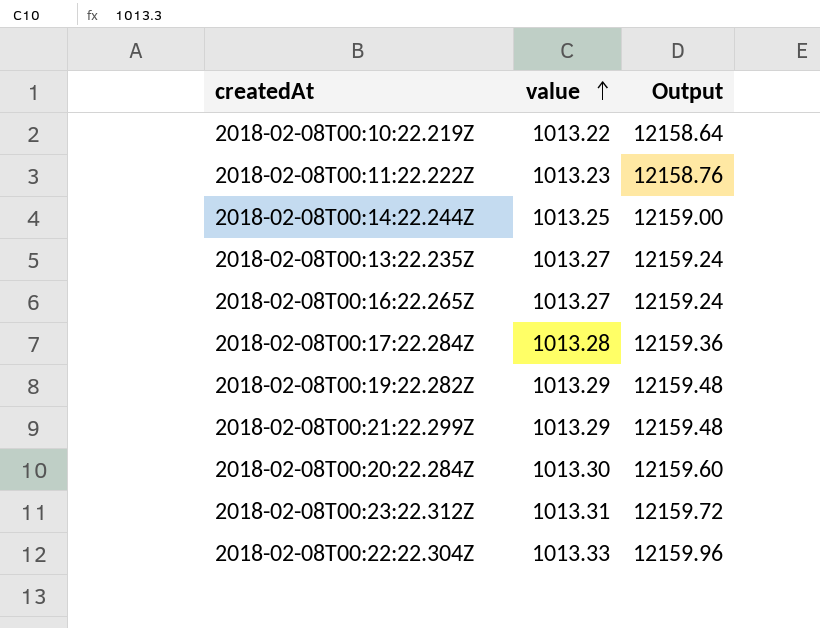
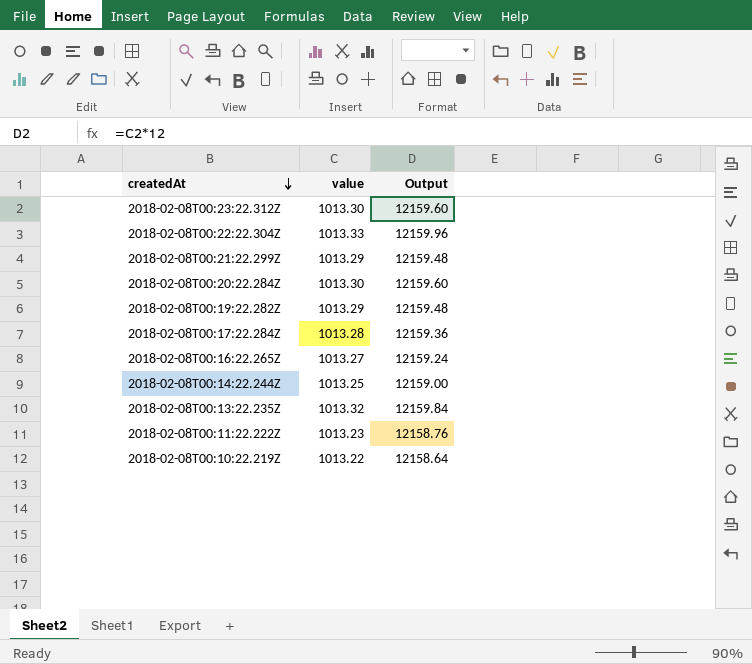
row order: value ascending -> createdAt descending
2018-02-08T00:23:22.312Z | value: 1013.31 -> 1013.30
2018-02-08T00:23:22.312Z | Output: 12159.72 -> 12159.60
2018-02-08T00:13:22.235Z | value: 1013.27 -> 1013.32
2018-02-08T00:13:22.235Z | Output: 12159.24 -> 12159.84

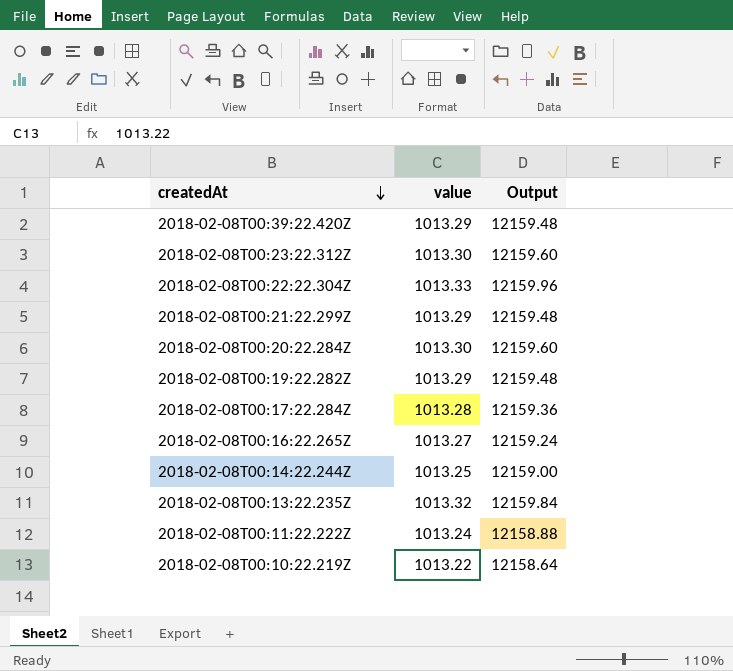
row 2018-02-08T00:39:22.420Z: none -> 1013.29 | 12159.48
2018-02-08T00:11:22.222Z | value: 1013.23 -> 1013.24
2018-02-08T00:11:22.222Z | Output: 12158.76 -> 12158.88

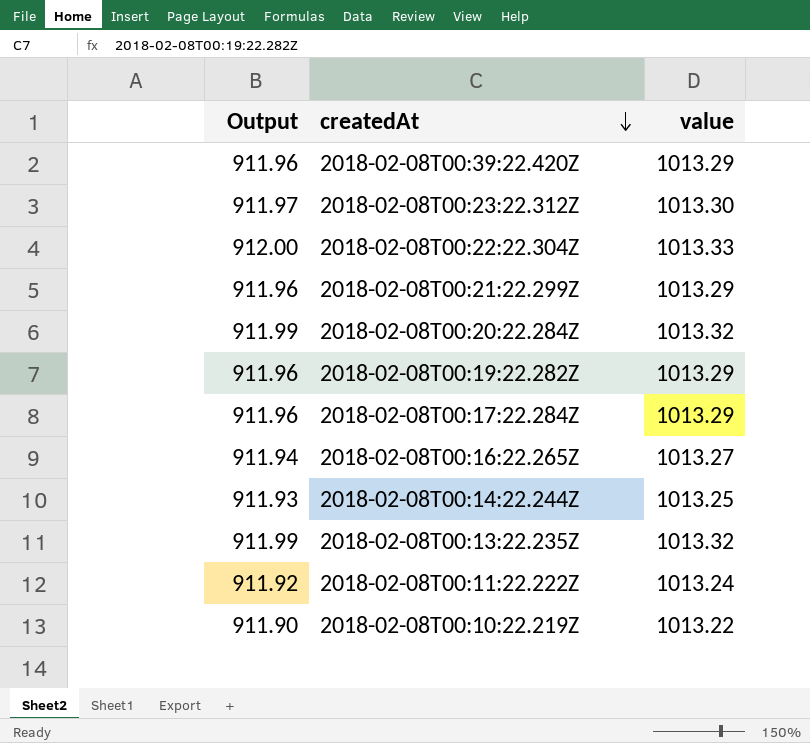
column Output | formula: [value] * 12 -> [value] * 0.9
column Output | position: 3 -> 1
2018-02-08T00:20:22.284Z | value: 1013.30 -> 1013.32
2018-02-08T00:17:22.284Z | value: 1013.28 -> 1013.29

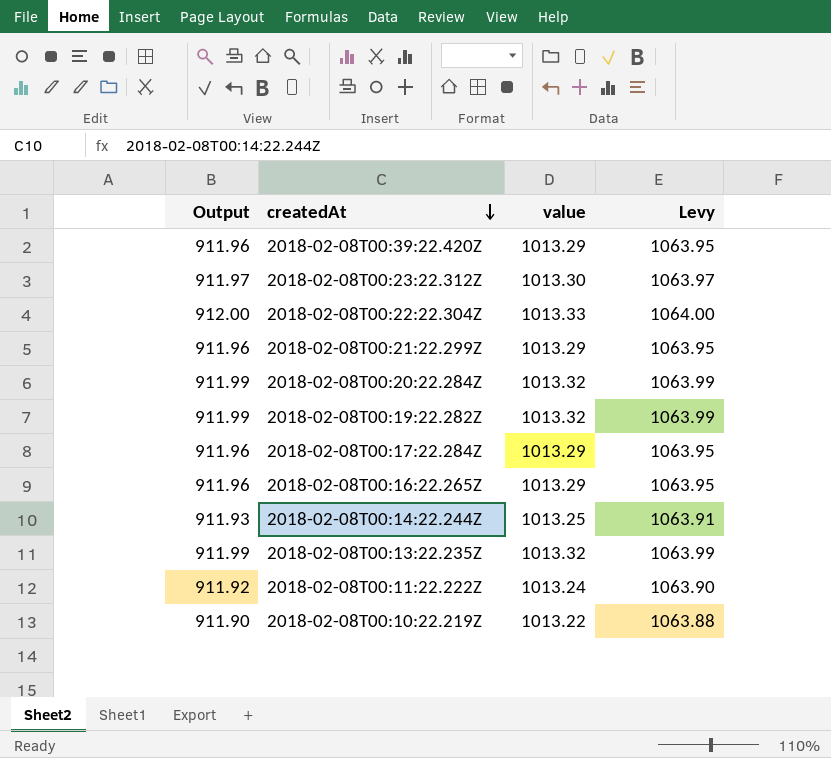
column Levy | formula: none -> [value] * 1.05
2018-02-08T00:19:22.282Z | Output: 911.96 -> 911.99
2018-02-08T00:19:22.282Z | value: 1013.29 -> 1013.32
2018-02-08T00:16:22.265Z | Output: 911.94 -> 911.96
2018-02-08T00:16:22.265Z | value: 1013.27 -> 1013.29

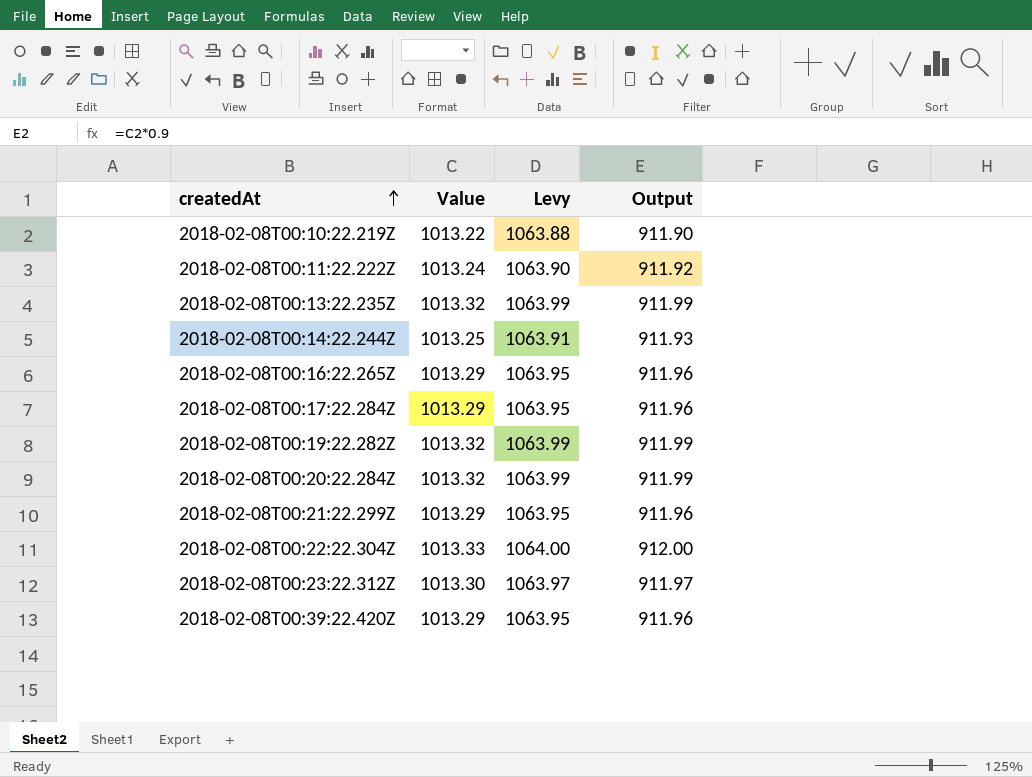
row order: createdAt descending -> createdAt ascending
column name: value -> Value
column Output | position: 1 -> 4

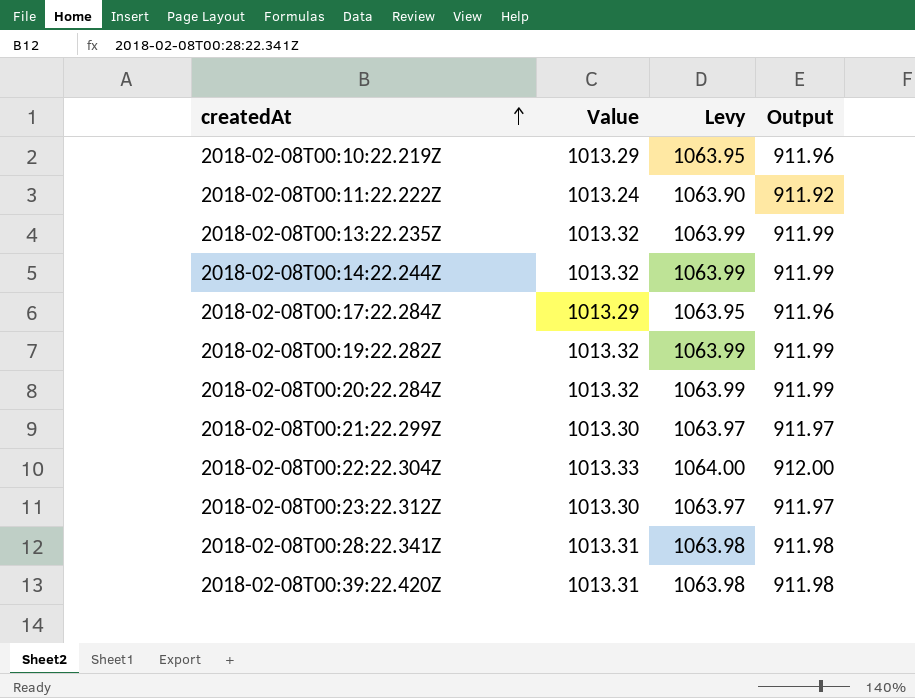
row 2018-02-08T00:16:22.265Z: 1013.29 | 1063.95 | 911.96 -> none
2018-02-08T00:10:22.219Z | Value: 1013.22 -> 1013.29
2018-02-08T00:10:22.219Z | Levy: 1063.88 -> 1063.95
2018-02-08T00:10:22.219Z | Output: 911.90 -> 911.96
2018-02-08T00:14:22.244Z | Value: 1013.25 -> 1013.32
2018-02-08T00:14:22.244Z | Levy: 1063.91 -> 1063.99
2018-02-08T00:14:22.244Z | Output: 911.93 -> 911.99
2018-02-08T00:21:22.299Z | Value: 1013.29 -> 1013.30
2018-02-08T00:21:22.299Z | Levy: 1063.95 -> 1063.97
2018-02-08T00:21:22.299Z | Output: 911.96 -> 911.97
row 2018-02-08T00:28:22.341Z: none -> 1013.31 | 1063.98 | 911.98
2018-02-08T00:39:22.420Z | Value: 1013.29 -> 1013.31
2018-02-08T00:39:22.420Z | Levy: 1063.95 -> 1063.98
2018-02-08T00:39:22.420Z | Output: 911.96 -> 911.98

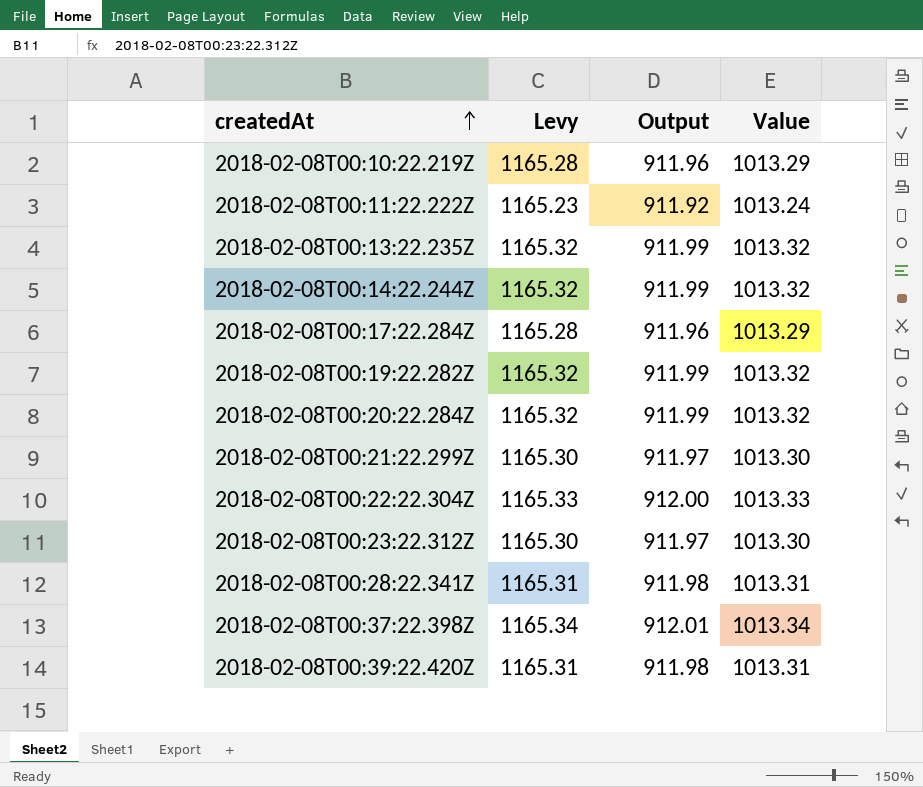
column Levy | formula: [Value] * 1.05 -> [Value] * 1.15
column Value | position: 2 -> 4
row 2018-02-08T00:37:22.398Z: none -> 1165.34 | 912.01 | 1013.34

